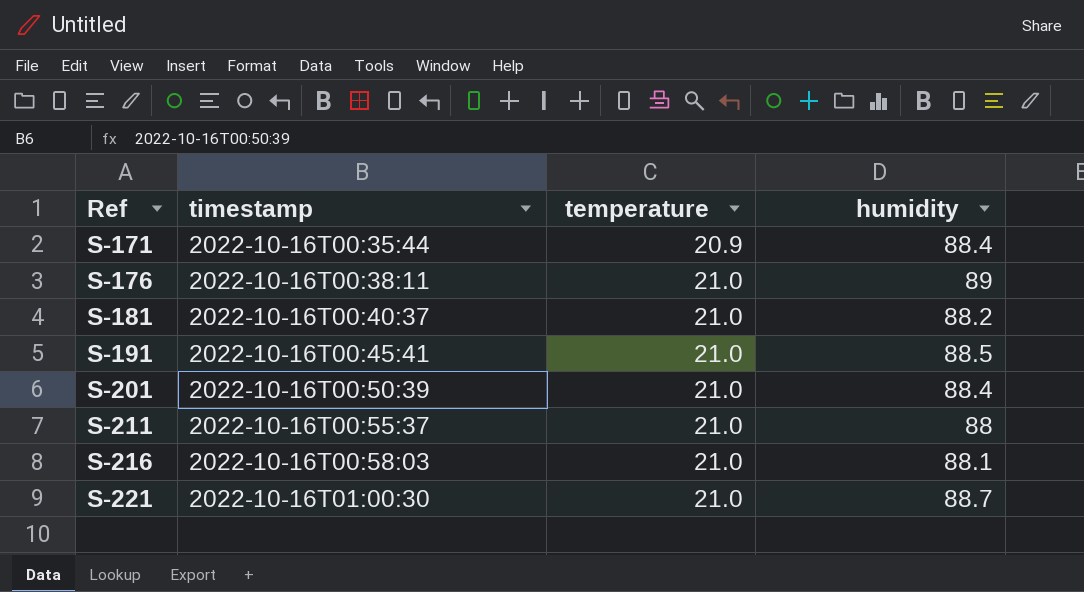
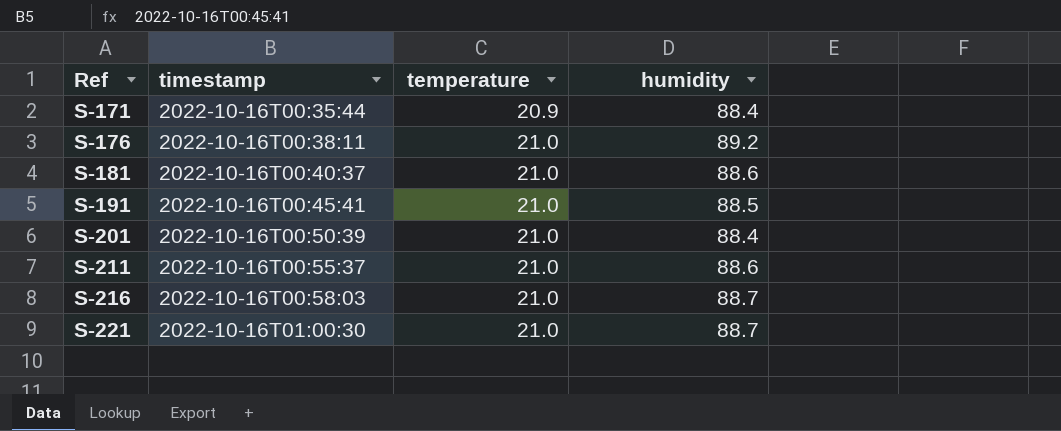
S-176 | humidity: 89 -> 89.2
S-181 | humidity: 88.2 -> 88.6
S-211 | humidity: 88 -> 88.6
S-216 | humidity: 88.1 -> 88.7

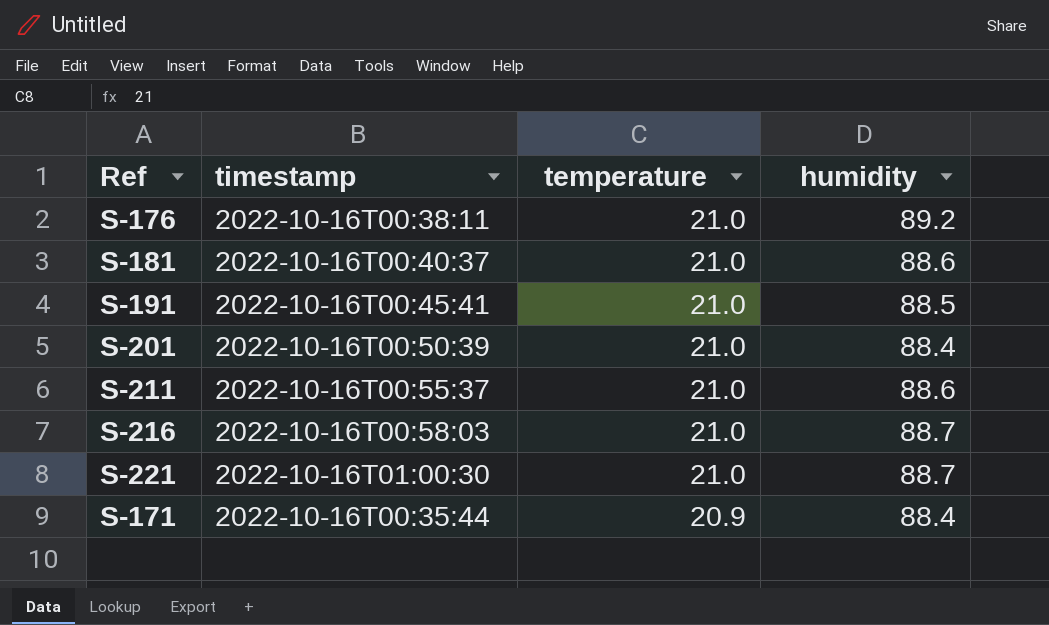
row order: Ref ascending -> temperature descending

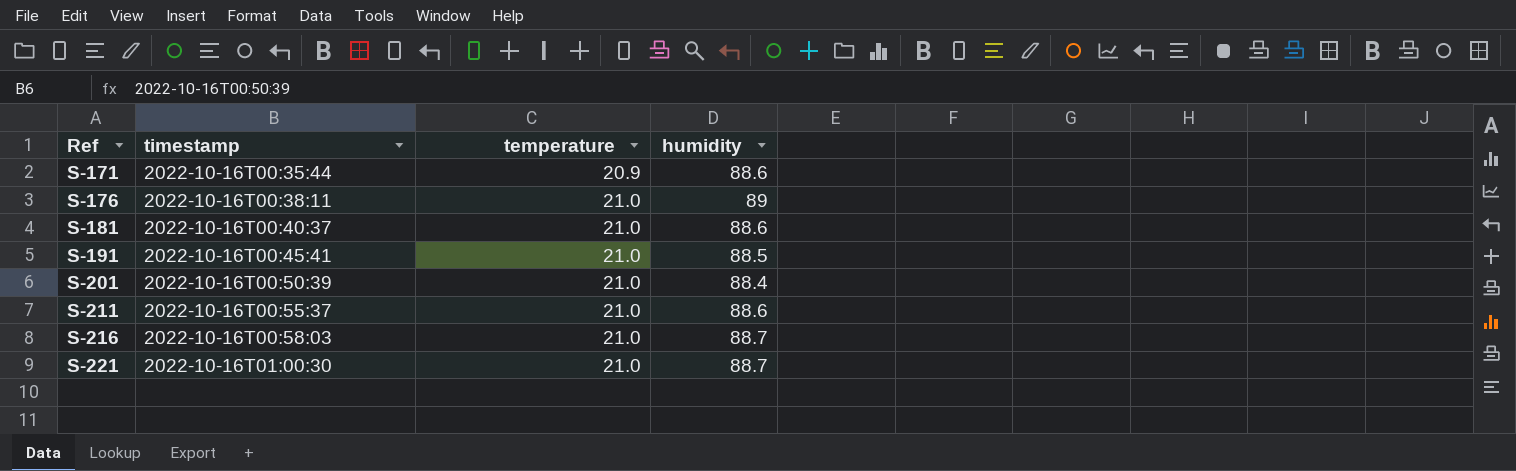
row order: temperature descending -> Ref ascending
S-171 | humidity: 88.4 -> 88.6
S-176 | humidity: 89.2 -> 89

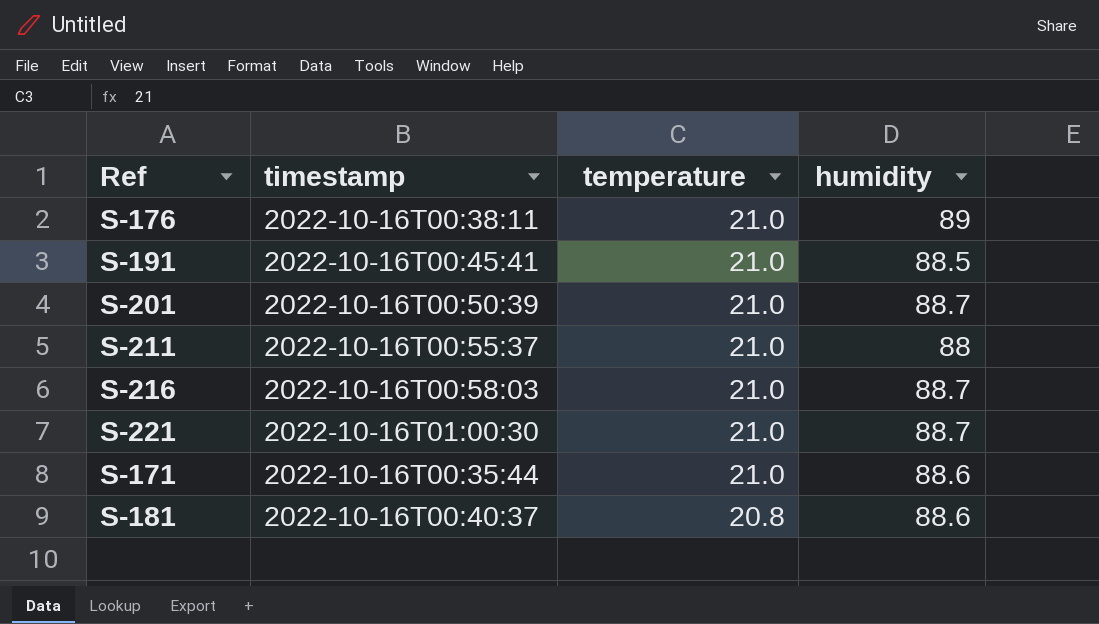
row order: Ref ascending -> temperature descending
S-201 | humidity: 88.4 -> 88.7
S-211 | humidity: 88.6 -> 88
S-171 | temperature: 20.9 -> 21.0
S-181 | temperature: 21.0 -> 20.8

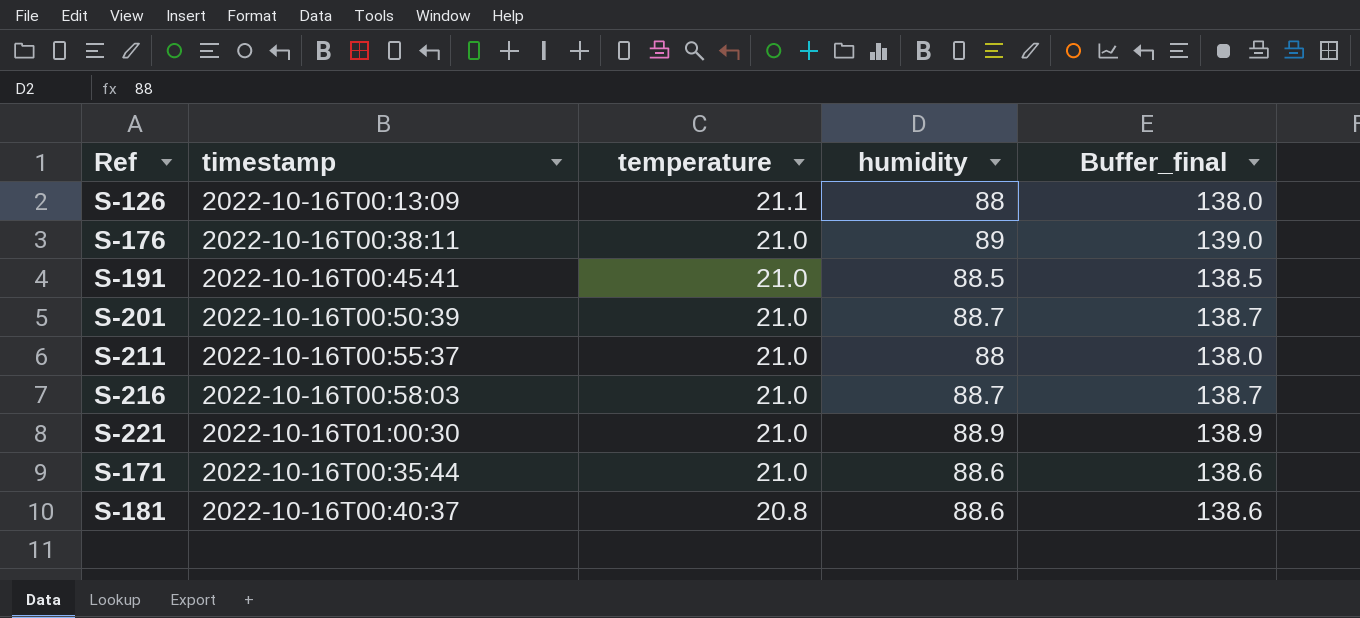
column Buffer_final | formula: none -> [humidity] + 50
row S-126: none -> 2022-10-16T00:13:09 | 21.1 | 88 | 138.0
S-221 | humidity: 88.7 -> 88.9

